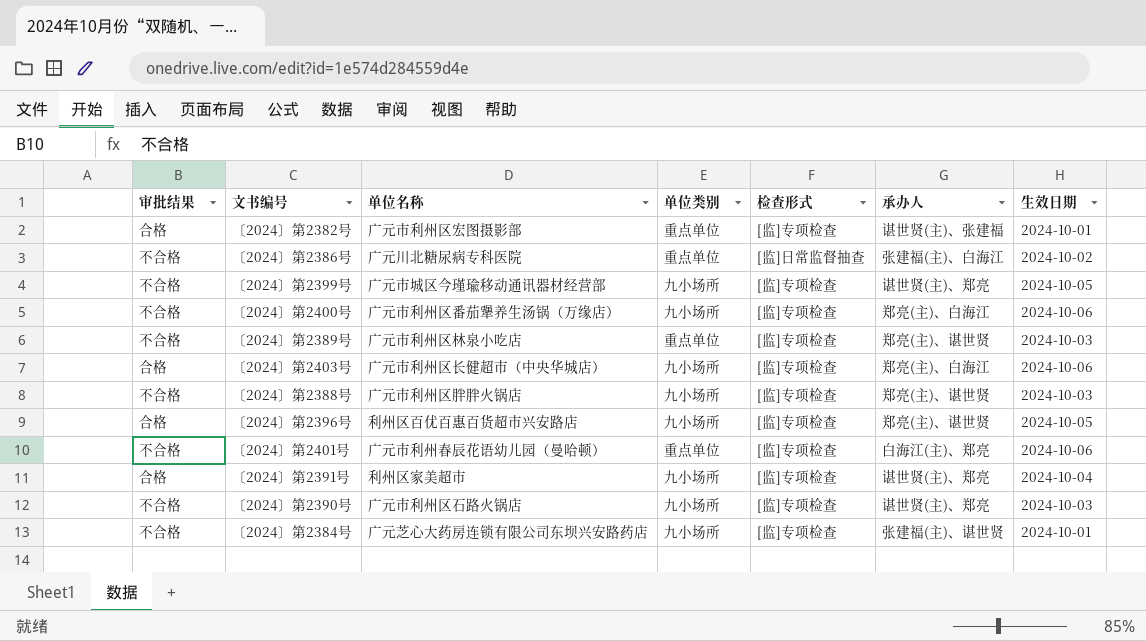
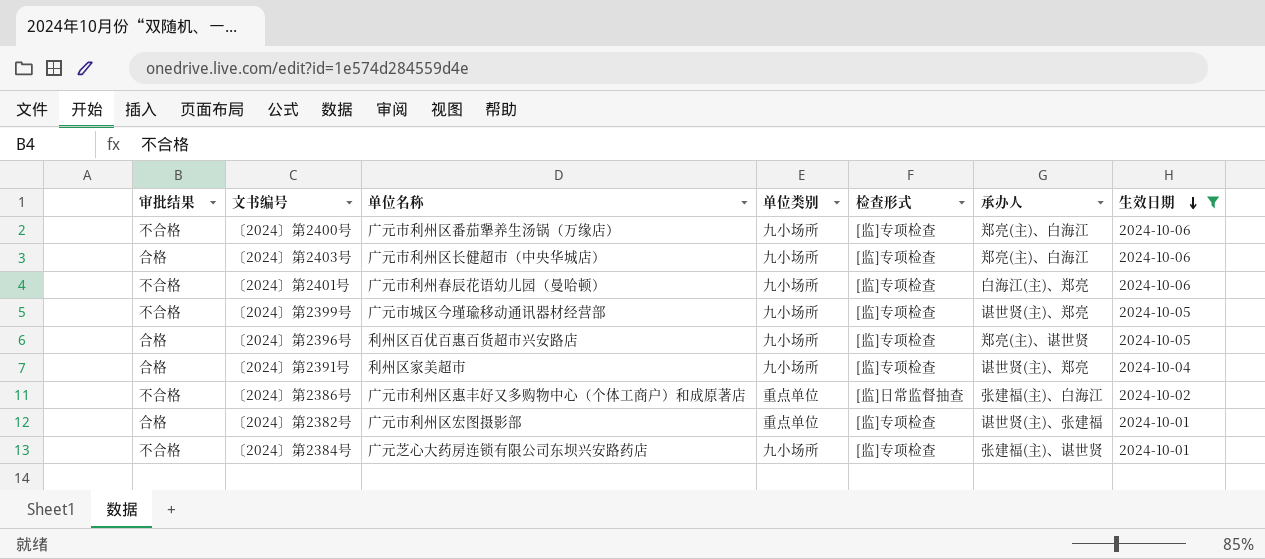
filter: none -> 生效日期 != 2024-10-03
row order: none -> 生效日期 descending
〔2024〕第2401号 | 单位类别: 重点单位 -> 九小场所
〔2024〕第2386号 | 单位名称: 广元川北糖尿病专科医院 -> 广元市利州区惠丰好又多购物中心（个体工商户）和成原著店

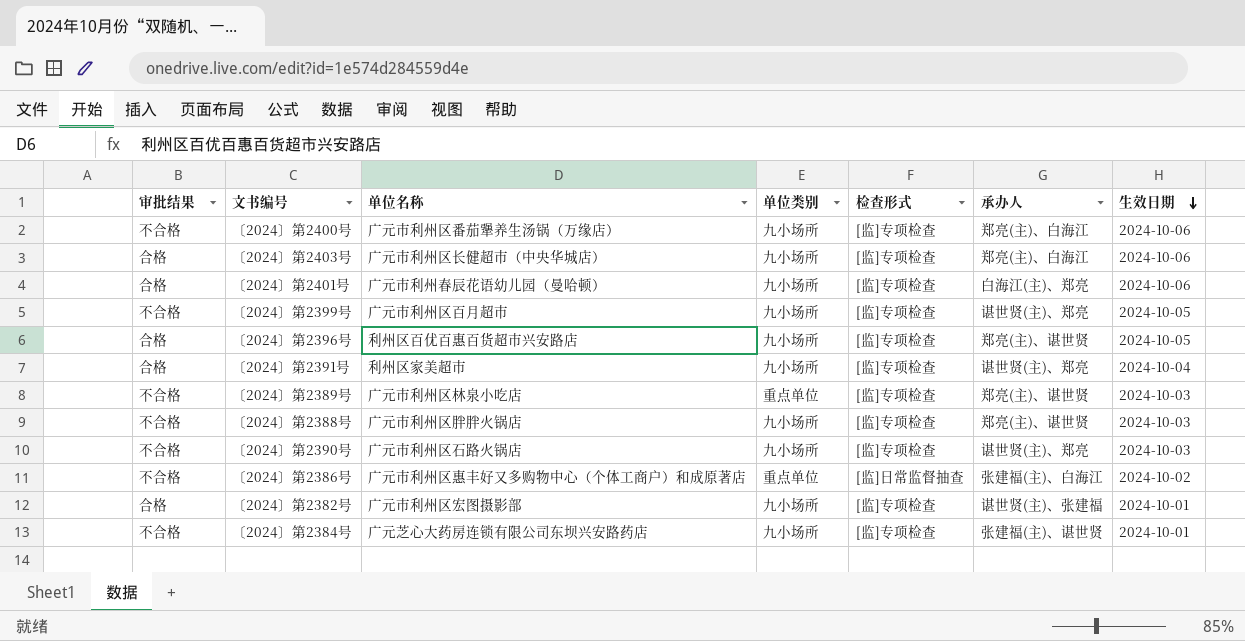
filter: 生效日期 != 2024-10-03 -> none
〔2024〕第2401号 | 审批结果: 不合格 -> 合格
〔2024〕第2399号 | 单位名称: 广元市城区今瑾瑜移动通讯器材经营部 -> 广元市利州区百月超市
〔2024〕第2382号 | 单位类别: 重点单位 -> 九小场所

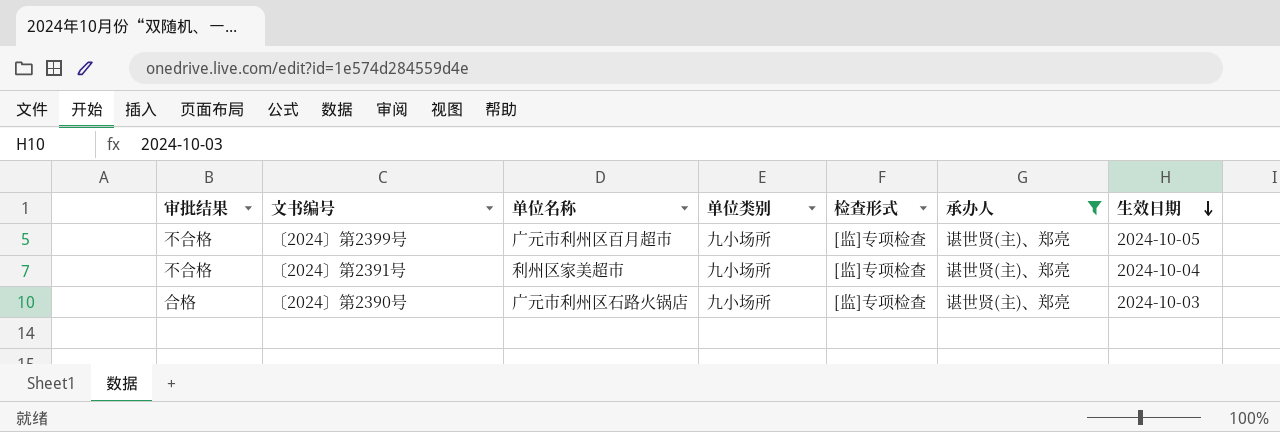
filter: none -> 承办人 = 谌世贤(主)、郑亮
〔2024〕第2391号 | 审批结果: 合格 -> 不合格
〔2024〕第2390号 | 审批结果: 不合格 -> 合格

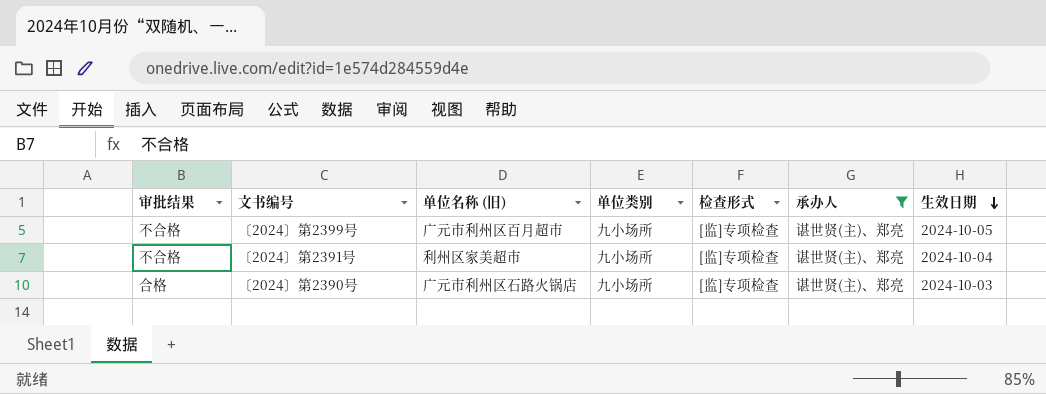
column name: 单位名称 -> 单位名称 (旧)

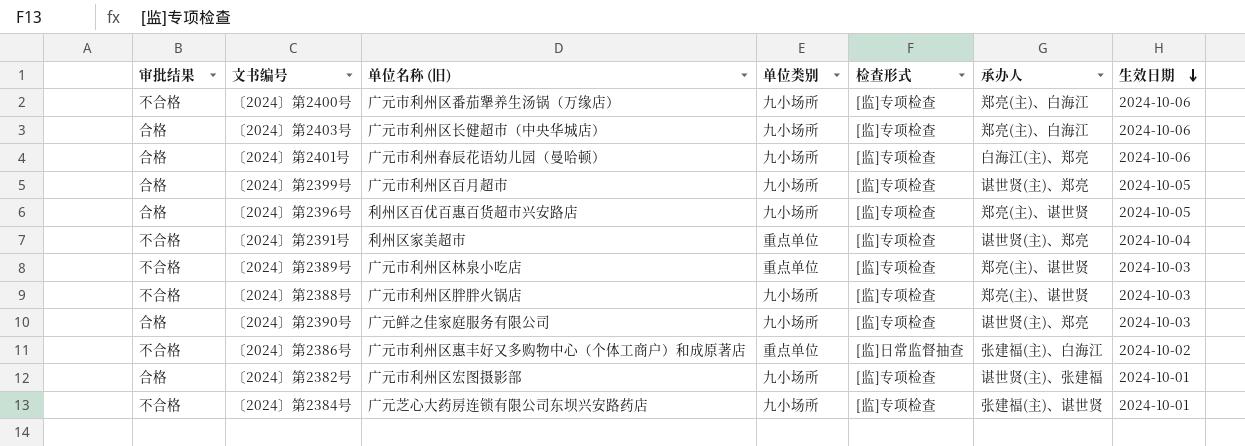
filter: 承办人 = 谌世贤(主)、郑亮 -> none
〔2024〕第2399号 | 审批结果: 不合格 -> 合格
〔2024〕第2391号 | 单位类别: 九小场所 -> 重点单位
〔2024〕第2390号 | 单位名称 (旧): 广元市利州区石路火锅店 -> 广元鲜之佳家庭服务有限公司

